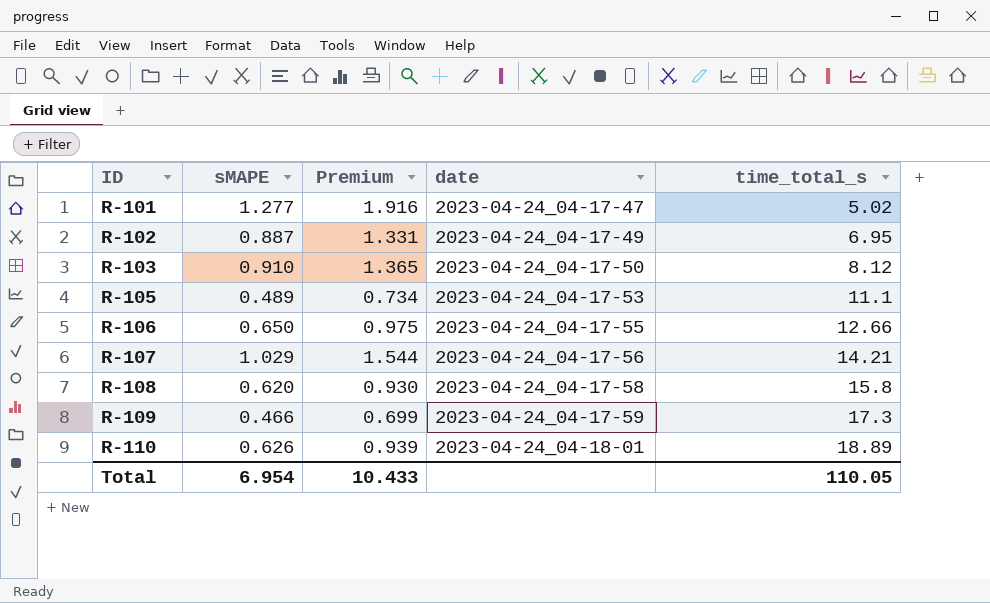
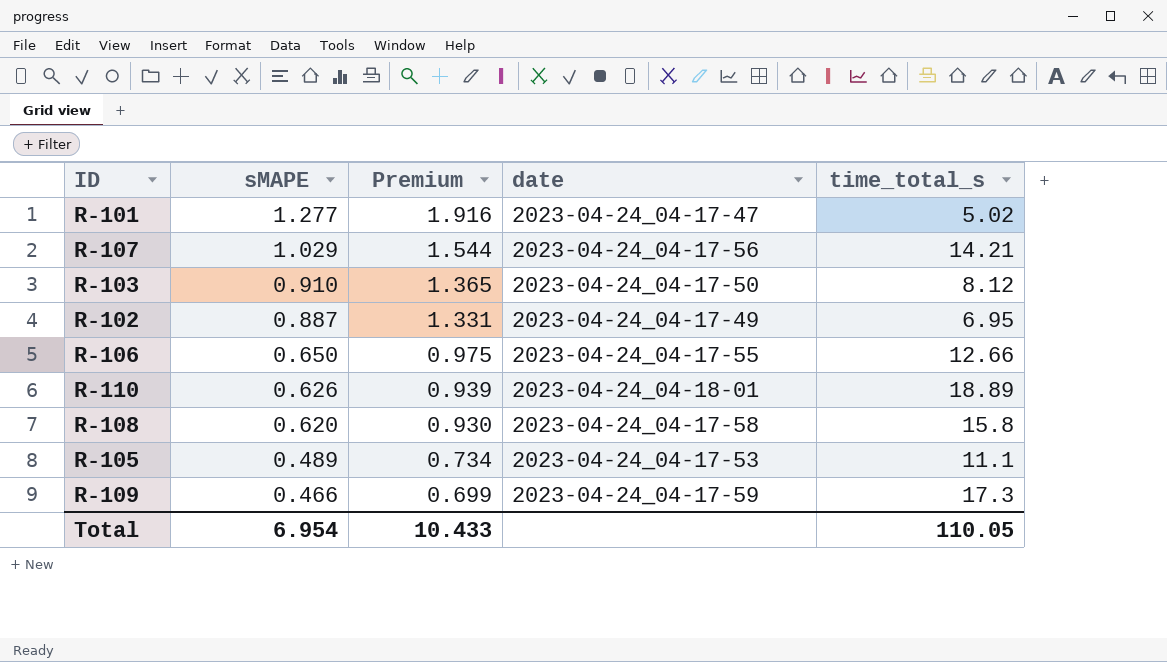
row order: ID ascending -> sMAPE descending

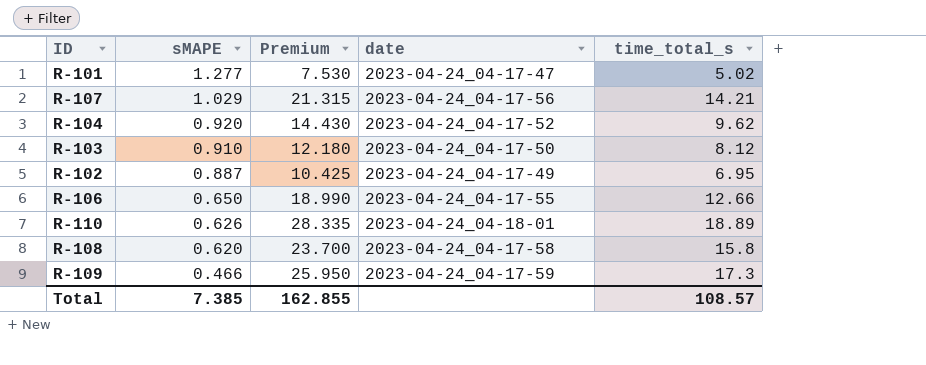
column Premium | formula: [sMAPE] * 1.5 -> [time_total_s] * 1.5
row R-105: 0.489 | 0.734 | 2023-04-24_04-17-53 | 11.1 -> none
row R-104: none -> 0.920 | 14.430 | 2023-04-24_04-17-52 | 9.62
Total | sMAPE: 6.954 -> 7.385
Total | Premium: 10.433 -> 162.855
Total | time_total_s: 110.05 -> 108.57

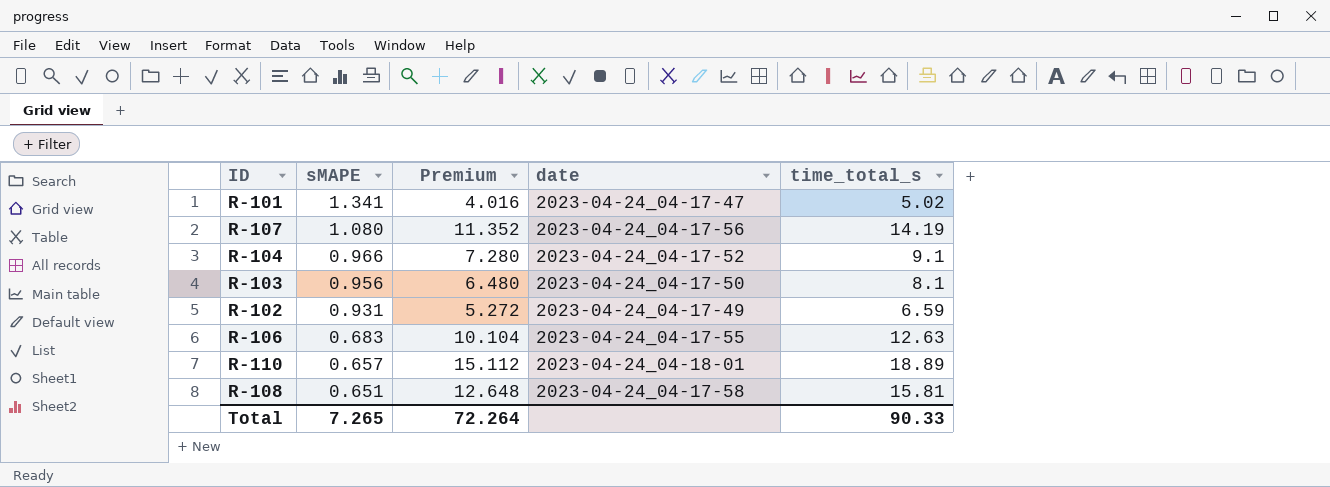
column Premium | formula: [time_total_s] * 1.5 -> [time_total_s] * 0.8
row R-109: 0.466 | 25.950 | 2023-04-24_04-17-59 | 17.3 -> none
R-101 | sMAPE: 1.277 -> 1.341
R-107 | sMAPE: 1.029 -> 1.080
R-107 | time_total_s: 14.21 -> 14.19
R-104 | sMAPE: 0.920 -> 0.966
R-104 | time_total_s: 9.62 -> 9.1
R-103 | sMAPE: 0.910 -> 0.956
R-103 | time_total_s: 8.12 -> 8.1
R-102 | sMAPE: 0.887 -> 0.931
R-102 | time_total_s: 6.95 -> 6.59
R-106 | sMAPE: 0.650 -> 0.683
R-106 | time_total_s: 12.66 -> 12.63
R-110 | sMAPE: 0.626 -> 0.657
R-108 | sMAPE: 0.620 -> 0.651
R-108 | time_total_s: 15.8 -> 15.81
Total | sMAPE: 7.385 -> 7.265
Total | Premium: 162.855 -> 72.264
Total | time_total_s: 108.57 -> 90.33

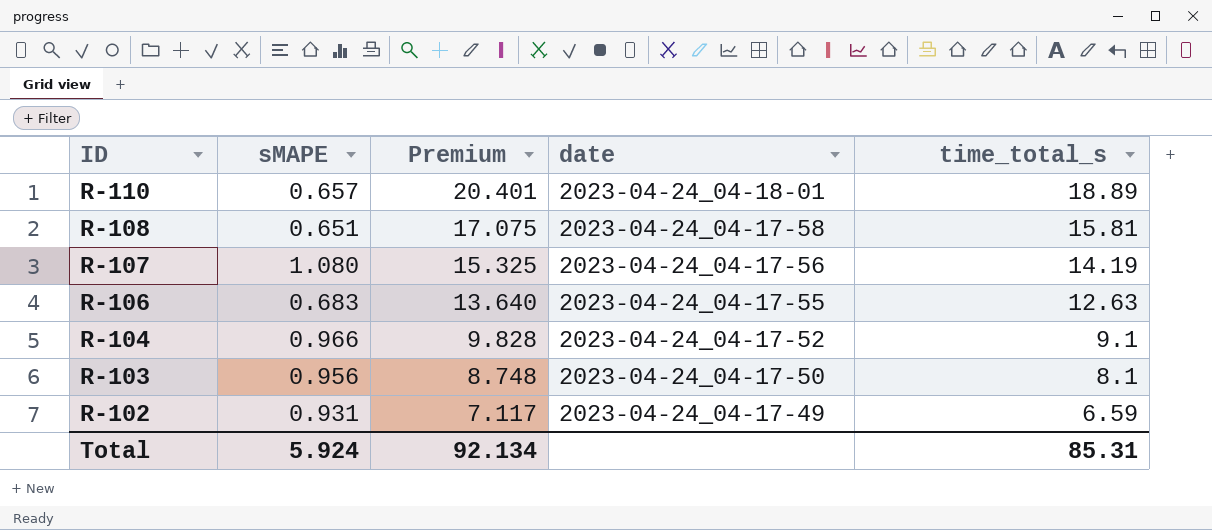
row order: sMAPE descending -> ID descending
column Premium | formula: [time_total_s] * 0.8 -> [time_total_s] * 1.08
row R-101: 1.341 | 4.016 | 2023-04-24_04-17-47 | 5.02 -> none
Total | sMAPE: 7.265 -> 5.924
Total | Premium: 72.264 -> 92.134
Total | time_total_s: 90.33 -> 85.31

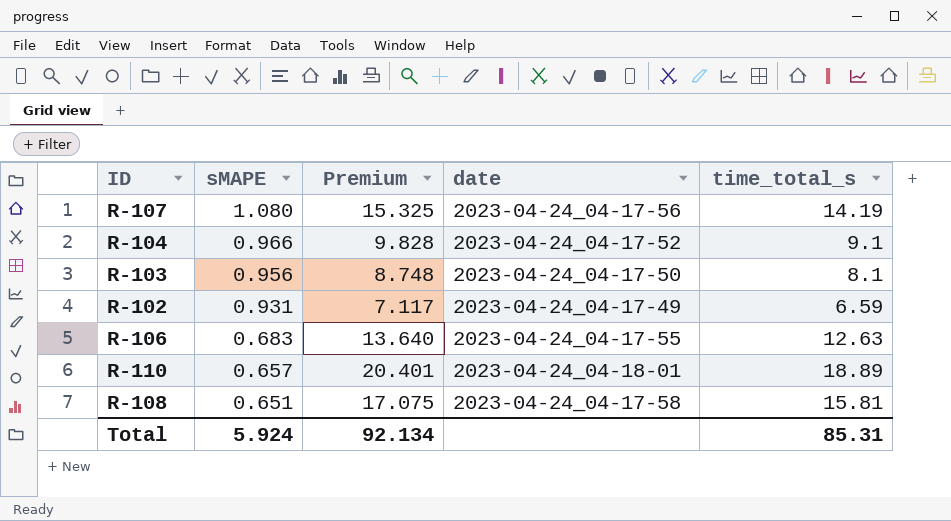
row order: ID descending -> sMAPE descending

